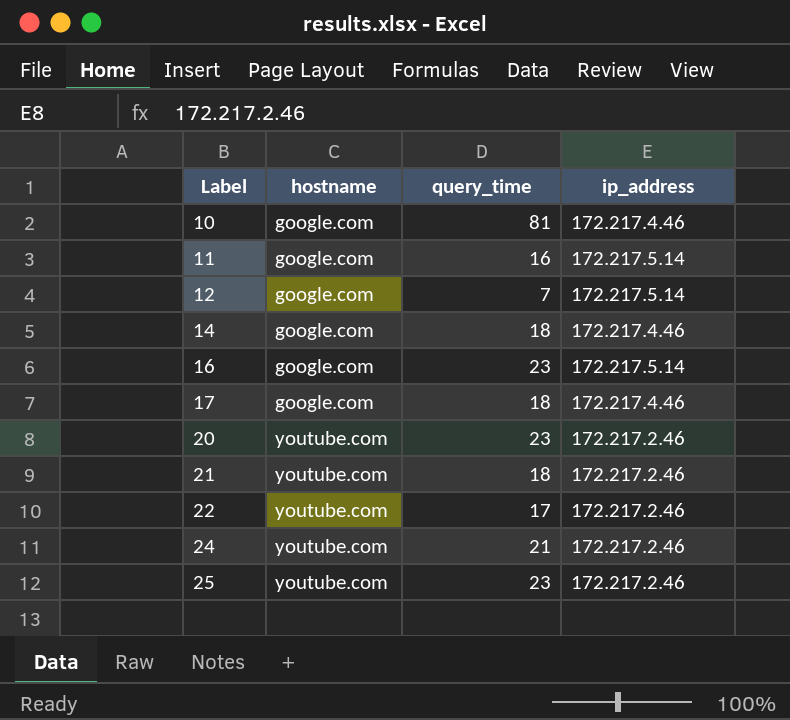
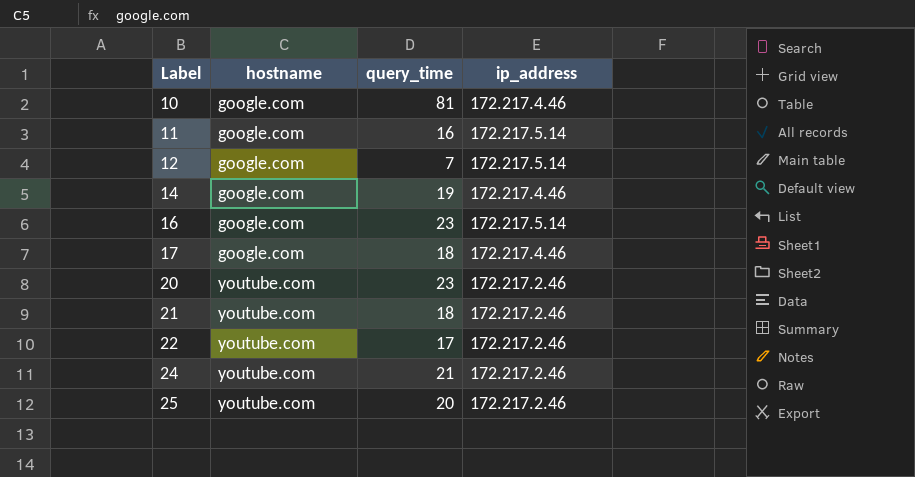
14 | query_time: 18 -> 19
25 | query_time: 23 -> 20

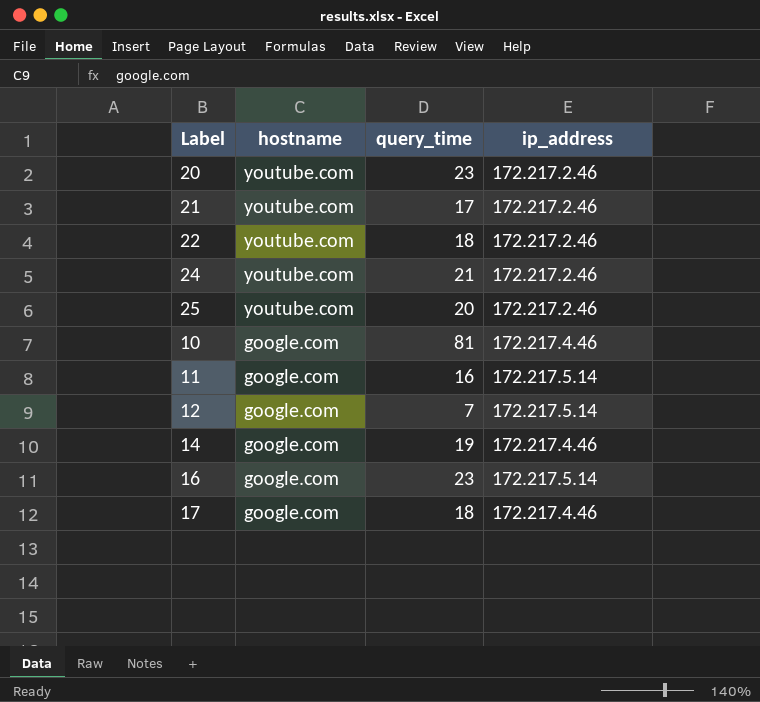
row order: Label ascending -> hostname descending
21 | query_time: 18 -> 17
22 | query_time: 17 -> 18

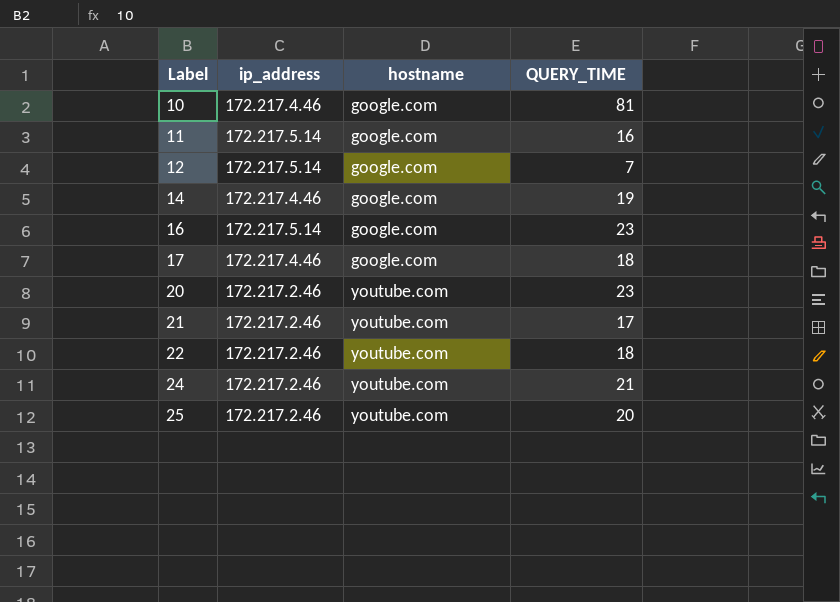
row order: hostname descending -> Label ascending
column ip_address | position: 4 -> 2
column name: query_time -> QUERY_TIME

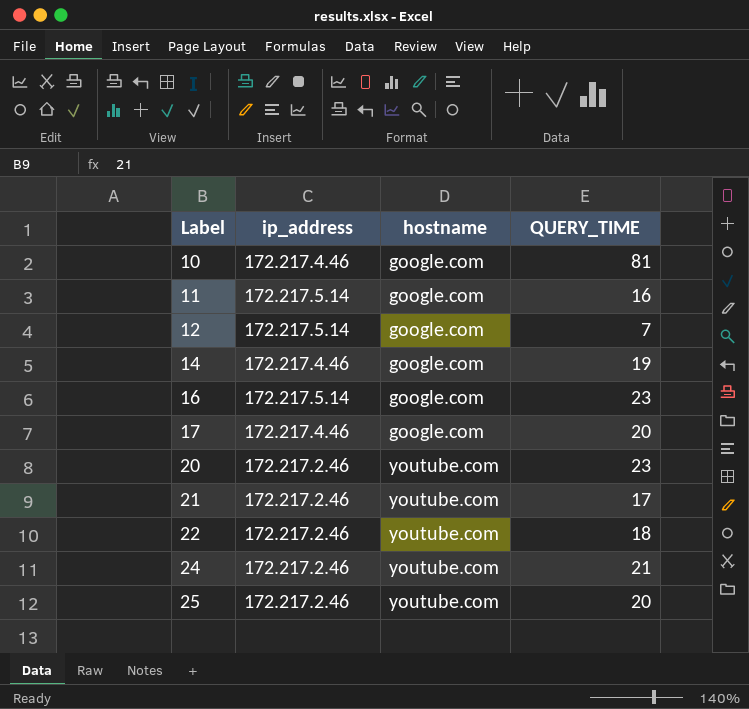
17 | QUERY_TIME: 18 -> 20

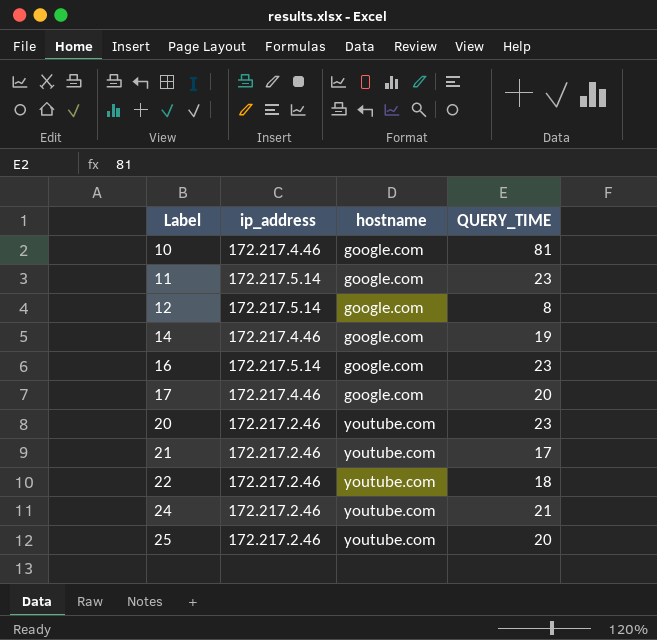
11 | QUERY_TIME: 16 -> 23
12 | QUERY_TIME: 7 -> 8

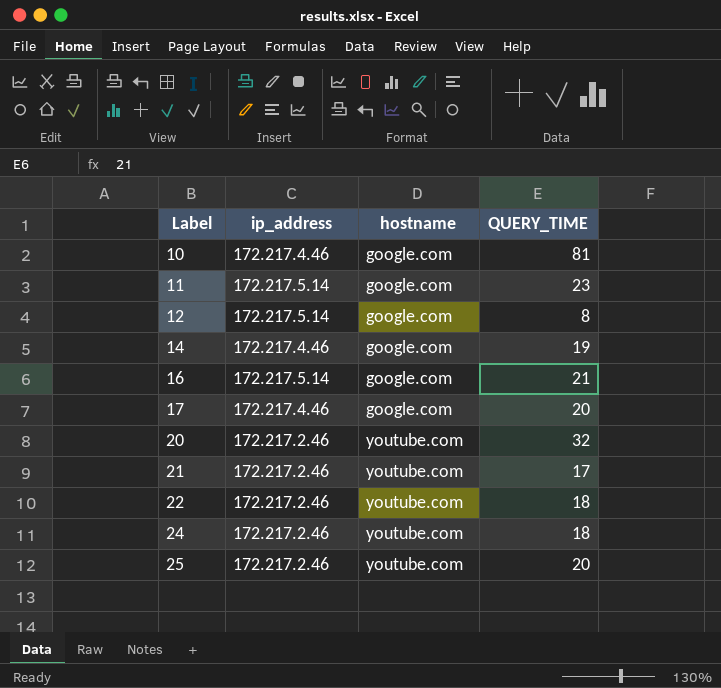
16 | QUERY_TIME: 23 -> 21
20 | QUERY_TIME: 23 -> 32
24 | QUERY_TIME: 21 -> 18

